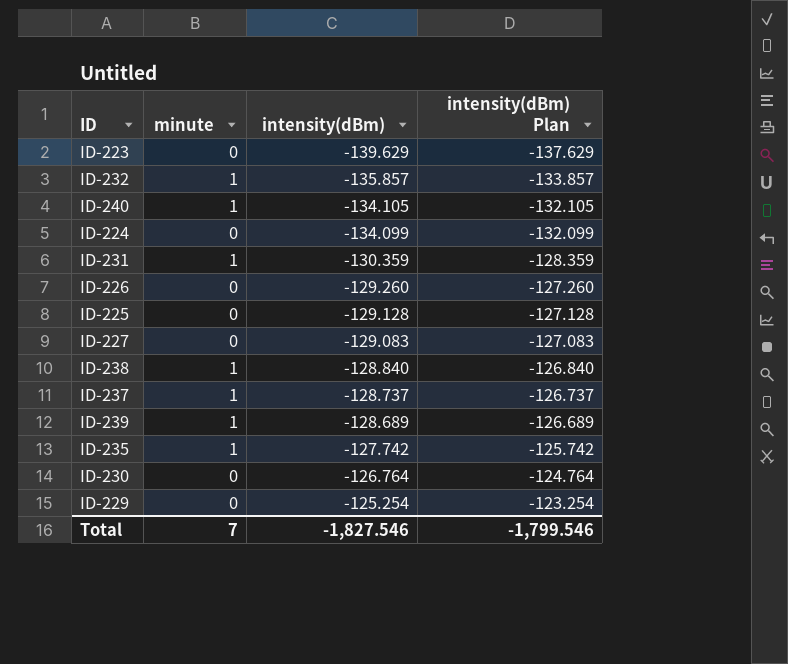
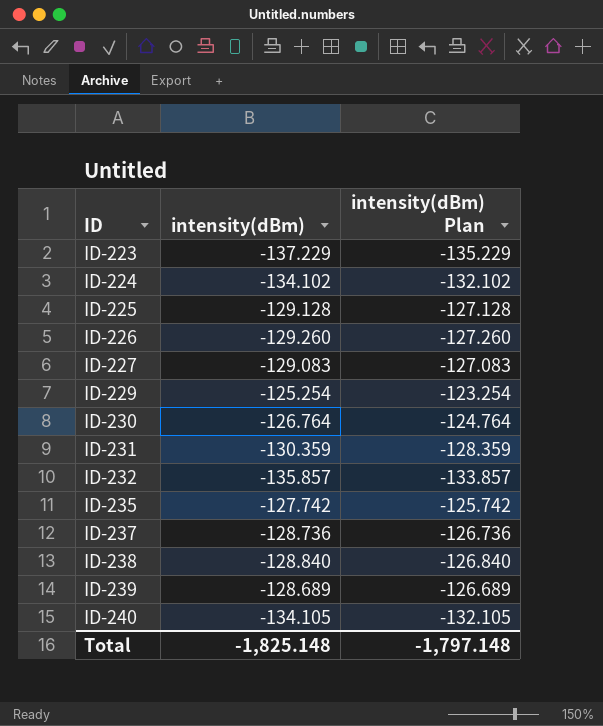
row order: intensity(dBm) ascending -> ID ascending
column minute | position: 2 -> none
ID-223 | intensity(dBm): -139.629 -> -137.229
ID-223 | intensity(dBm) Plan: -137.629 -> -135.229
ID-224 | intensity(dBm): -134.099 -> -134.102
ID-224 | intensity(dBm) Plan: -132.099 -> -132.102
ID-237 | intensity(dBm): -128.737 -> -128.736
ID-237 | intensity(dBm) Plan: -126.737 -> -126.736
Total | intensity(dBm): -1,827.546 -> -1,825.148
Total | intensity(dBm) Plan: -1,799.546 -> -1,797.148

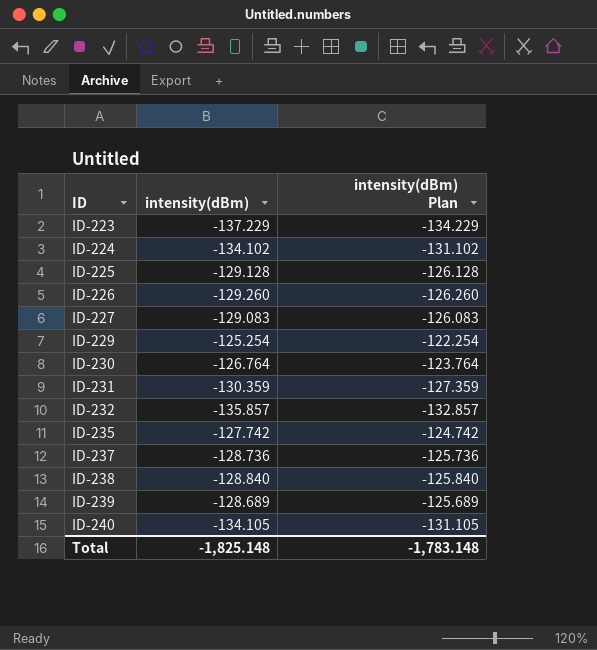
column intensity(dBm) Plan | formula: [intensity(dBm)] + 2 -> [intensity(dBm)] + 3
Total | intensity(dBm) Plan: -1,797.148 -> -1,783.148

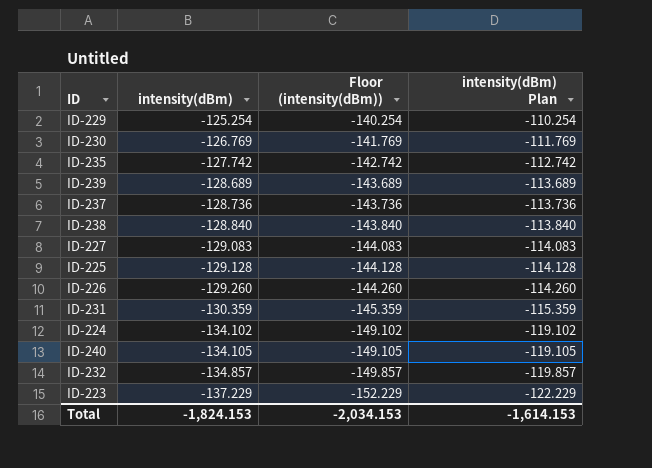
row order: ID ascending -> intensity(dBm) descending
column Floor (intensity(dBm)) | formula: none -> [intensity(dBm)] - 15
column intensity(dBm) Plan | formula: [intensity(dBm)] + 3 -> [intensity(dBm)] + 15
ID-230 | intensity(dBm): -126.764 -> -126.769
ID-232 | intensity(dBm): -135.857 -> -134.857
Total | intensity(dBm): -1,825.148 -> -1,824.153
Total | intensity(dBm) Plan: -1,783.148 -> -1,614.153

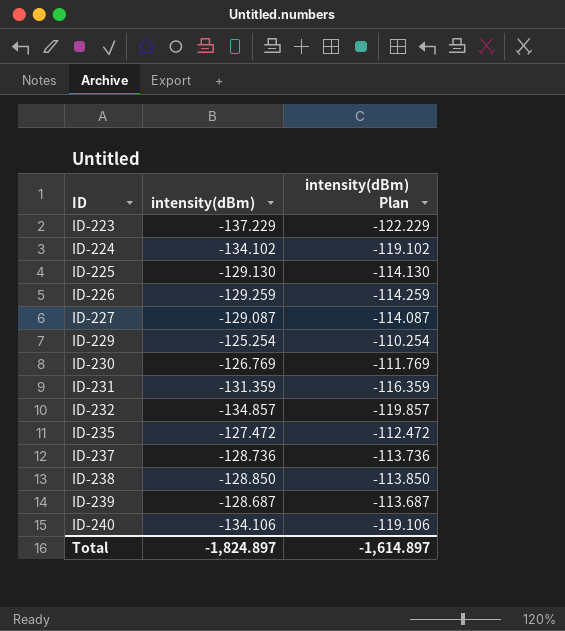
row order: intensity(dBm) descending -> ID ascending
column Floor (intensity(dBm)) | formula: [intensity(dBm)] - 15 -> none
ID-225 | intensity(dBm): -129.128 -> -129.130
ID-225 | intensity(dBm) Plan: -114.128 -> -114.130
ID-226 | intensity(dBm): -129.260 -> -129.259
ID-226 | intensity(dBm) Plan: -114.260 -> -114.259
ID-227 | intensity(dBm): -129.083 -> -129.087
ID-227 | intensity(dBm) Plan: -114.083 -> -114.087
ID-231 | intensity(dBm): -130.359 -> -131.359
ID-231 | intensity(dBm) Plan: -115.359 -> -116.359
ID-235 | intensity(dBm): -127.742 -> -127.472
ID-235 | intensity(dBm) Plan: -112.742 -> -112.472
ID-238 | intensity(dBm): -128.840 -> -128.850
ID-238 | intensity(dBm) Plan: -113.840 -> -113.850
ID-239 | intensity(dBm): -128.689 -> -128.687
ID-239 | intensity(dBm) Plan: -113.689 -> -113.687
ID-240 | intensity(dBm): -134.105 -> -134.106
ID-240 | intensity(dBm) Plan: -119.105 -> -119.106
Total | intensity(dBm): -1,824.153 -> -1,824.897
Total | intensity(dBm) Plan: -1,614.153 -> -1,614.897

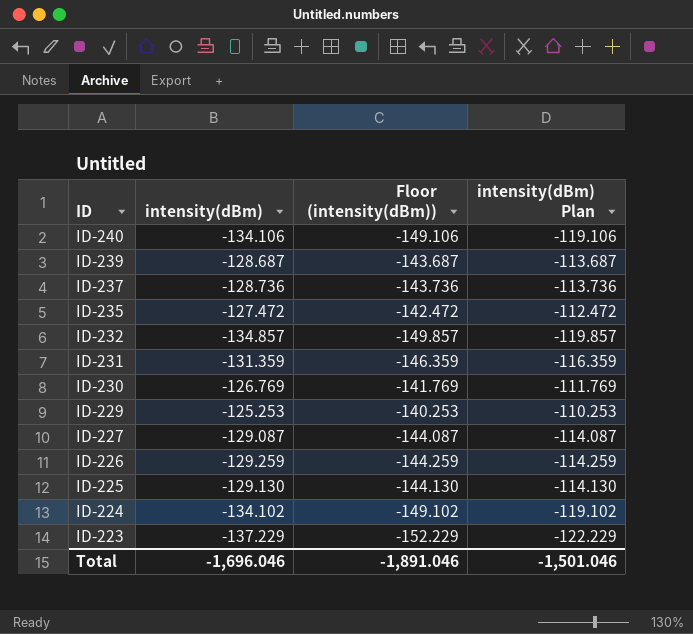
row order: ID ascending -> ID descending
column Floor (intensity(dBm)) | formula: none -> [intensity(dBm)] - 15
row ID-238: -128.850 | -113.850 -> none
ID-229 | intensity(dBm): -125.254 -> -125.253
ID-229 | intensity(dBm) Plan: -110.254 -> -110.253
Total | intensity(dBm): -1,824.897 -> -1,696.046
Total | intensity(dBm) Plan: -1,614.897 -> -1,501.046

